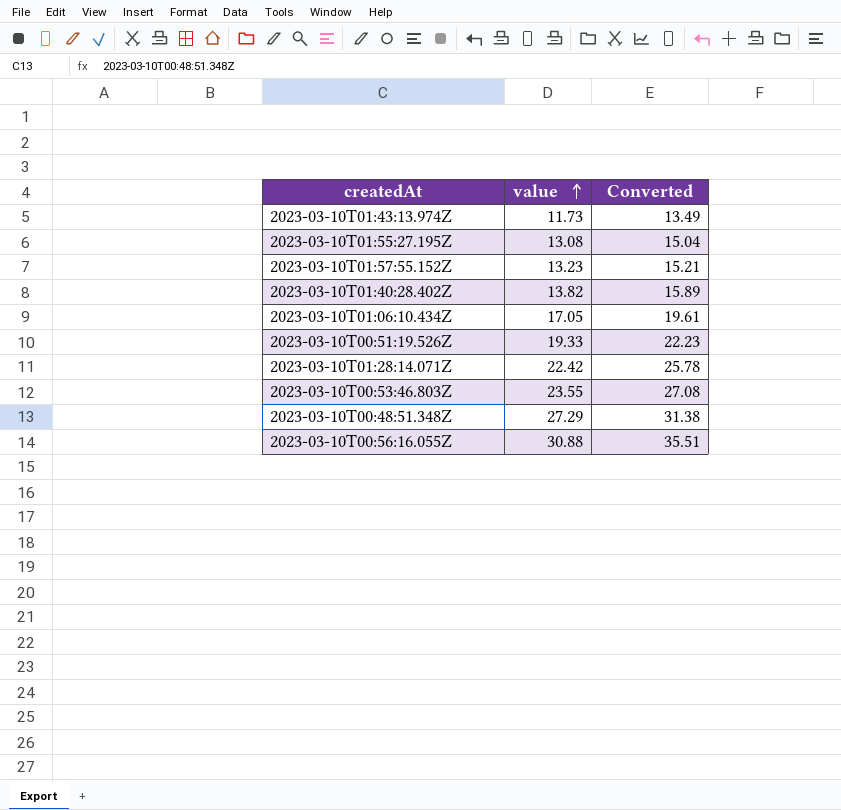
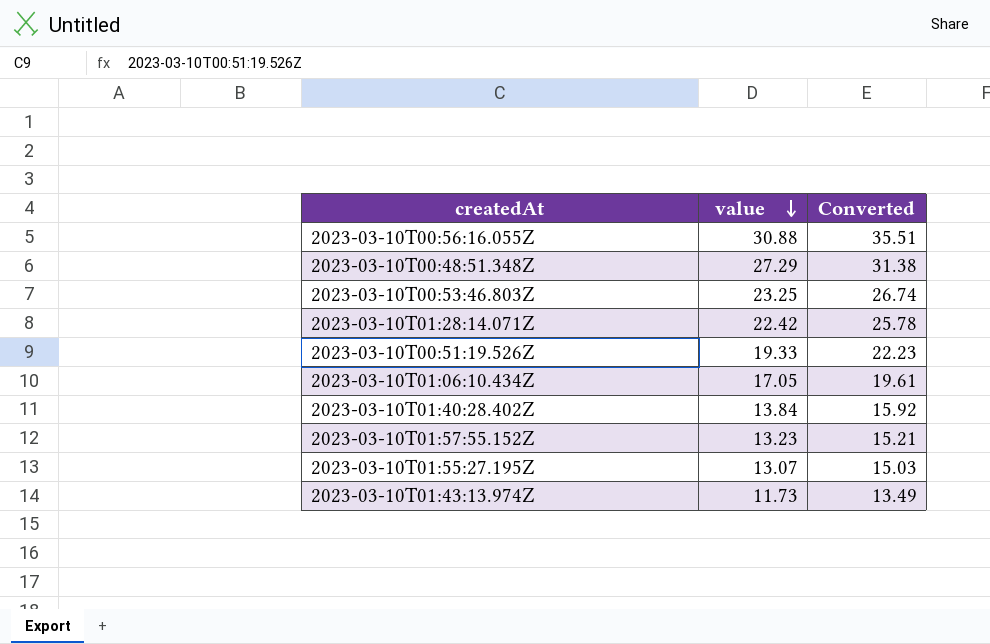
row order: value ascending -> value descending
2023-03-10T00:53:46.803Z | value: 23.55 -> 23.25
2023-03-10T00:53:46.803Z | Converted: 27.08 -> 26.74
2023-03-10T01:40:28.402Z | value: 13.82 -> 13.84
2023-03-10T01:40:28.402Z | Converted: 15.89 -> 15.92
2023-03-10T01:55:27.195Z | value: 13.08 -> 13.07
2023-03-10T01:55:27.195Z | Converted: 15.04 -> 15.03

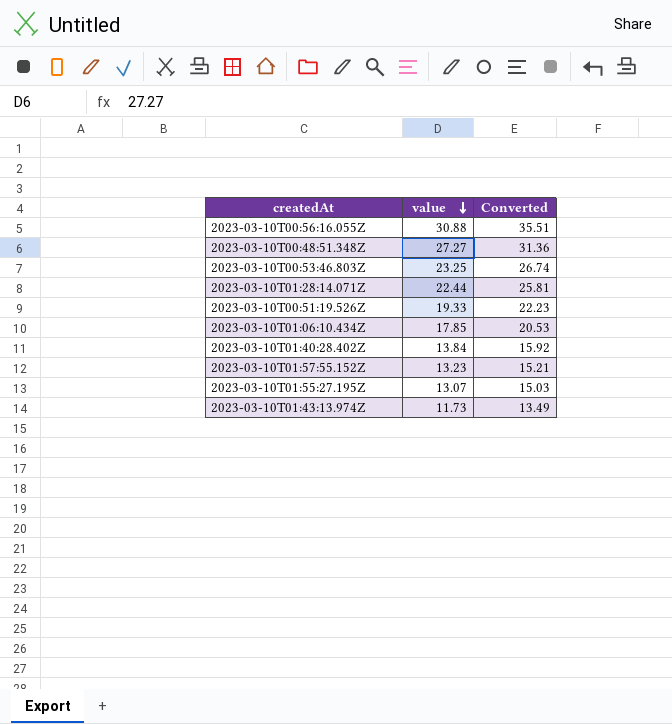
2023-03-10T00:48:51.348Z | value: 27.29 -> 27.27
2023-03-10T00:48:51.348Z | Converted: 31.38 -> 31.36
2023-03-10T01:28:14.071Z | value: 22.42 -> 22.44
2023-03-10T01:28:14.071Z | Converted: 25.78 -> 25.81
2023-03-10T01:06:10.434Z | value: 17.05 -> 17.85
2023-03-10T01:06:10.434Z | Converted: 19.61 -> 20.53

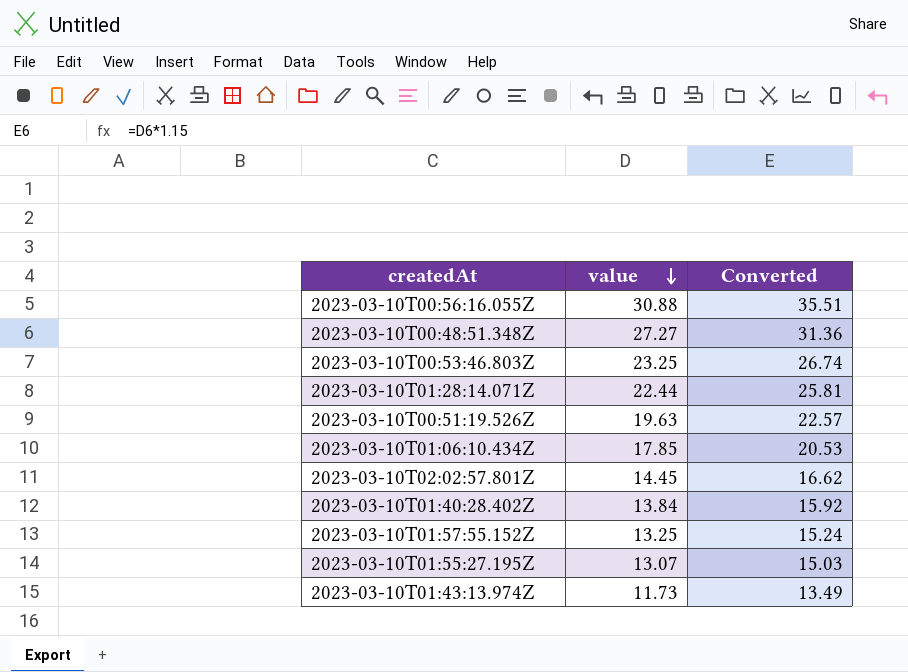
2023-03-10T00:51:19.526Z | value: 19.33 -> 19.63
2023-03-10T00:51:19.526Z | Converted: 22.23 -> 22.57
row 2023-03-10T02:02:57.801Z: none -> 14.45 | 16.62
2023-03-10T01:57:55.152Z | value: 13.23 -> 13.25
2023-03-10T01:57:55.152Z | Converted: 15.21 -> 15.24

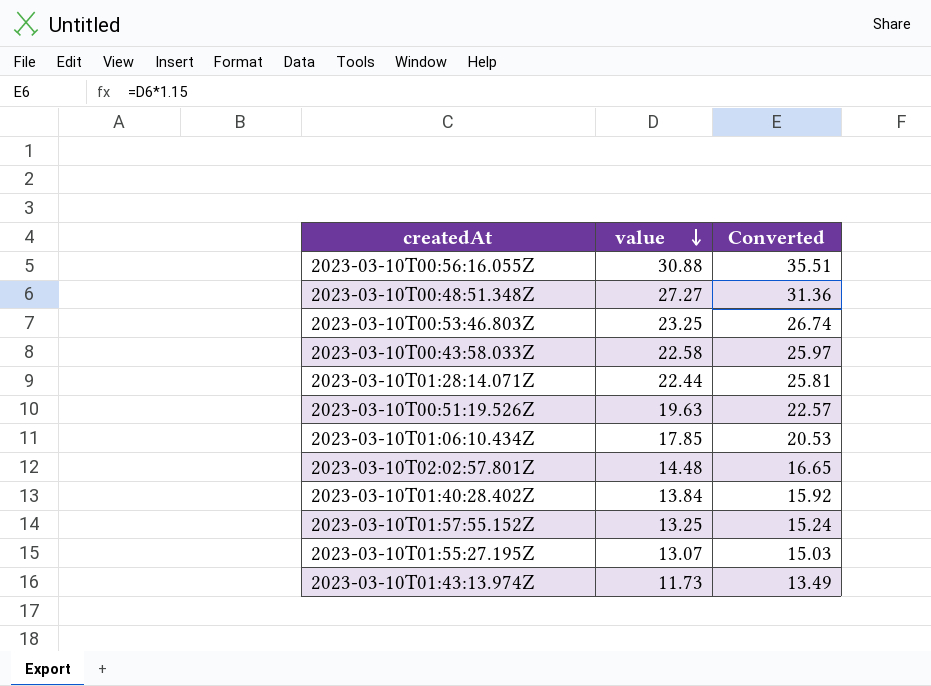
row 2023-03-10T00:43:58.033Z: none -> 22.58 | 25.97
2023-03-10T02:02:57.801Z | value: 14.45 -> 14.48
2023-03-10T02:02:57.801Z | Converted: 16.62 -> 16.65

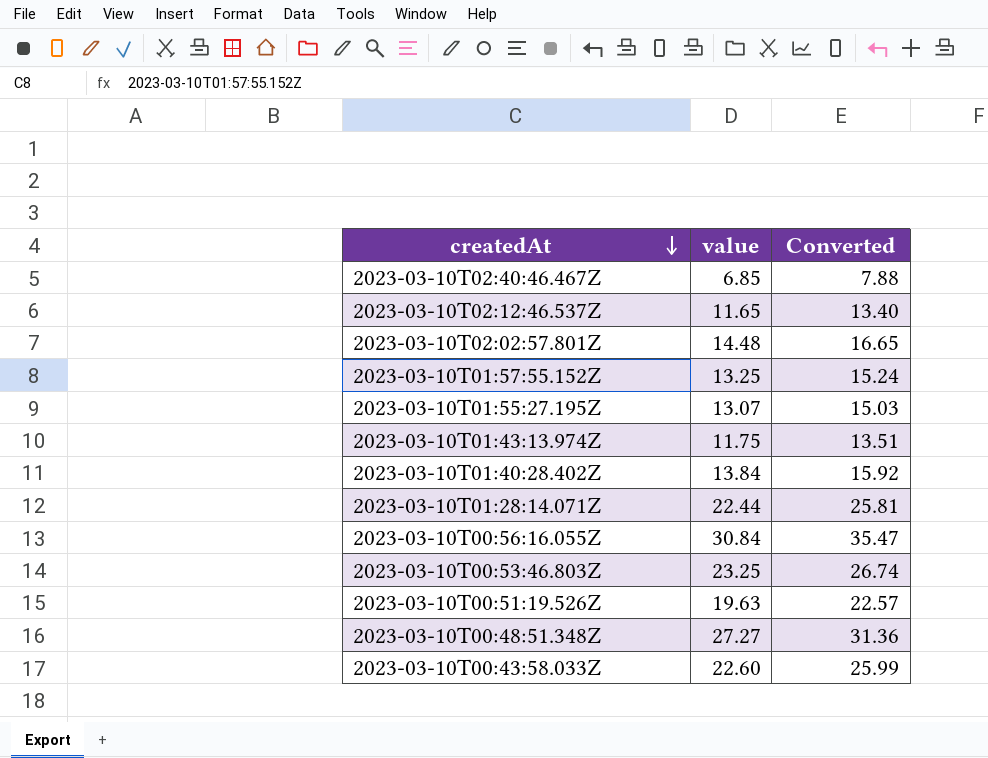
row order: value descending -> createdAt descending
row 2023-03-10T01:06:10.434Z: 17.85 | 20.53 -> none
row 2023-03-10T02:40:46.467Z: none -> 6.85 | 7.88
row 2023-03-10T02:12:46.537Z: none -> 11.65 | 13.40
2023-03-10T01:43:13.974Z | value: 11.73 -> 11.75
2023-03-10T01:43:13.974Z | Converted: 13.49 -> 13.51
2023-03-10T00:56:16.055Z | value: 30.88 -> 30.84
2023-03-10T00:56:16.055Z | Converted: 35.51 -> 35.47
2023-03-10T00:43:58.033Z | value: 22.58 -> 22.60
2023-03-10T00:43:58.033Z | Converted: 25.97 -> 25.99

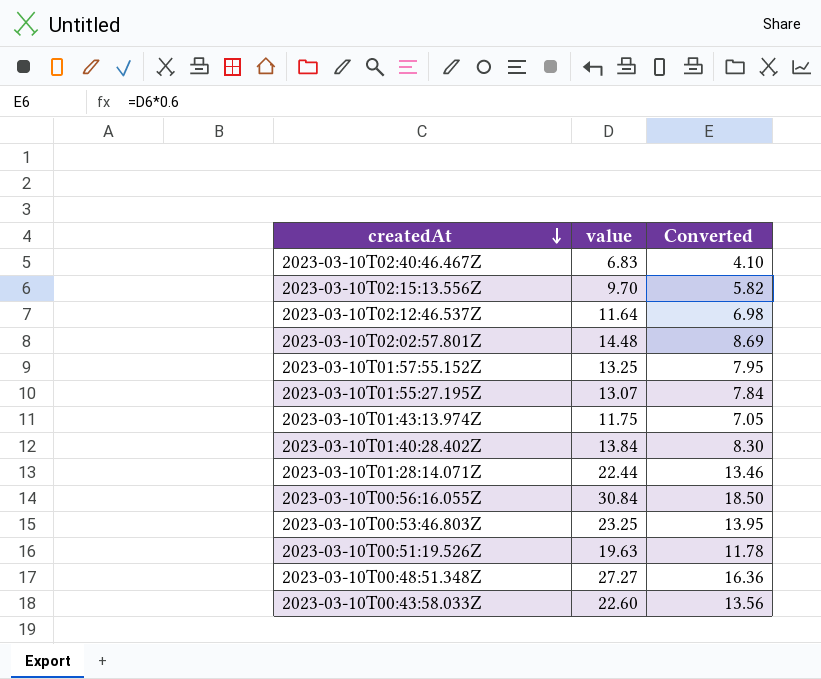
column Converted | formula: [value] * 1.15 -> [value] * 0.6
2023-03-10T02:40:46.467Z | value: 6.85 -> 6.83
row 2023-03-10T02:15:13.556Z: none -> 9.70 | 5.82
2023-03-10T02:12:46.537Z | value: 11.65 -> 11.64

